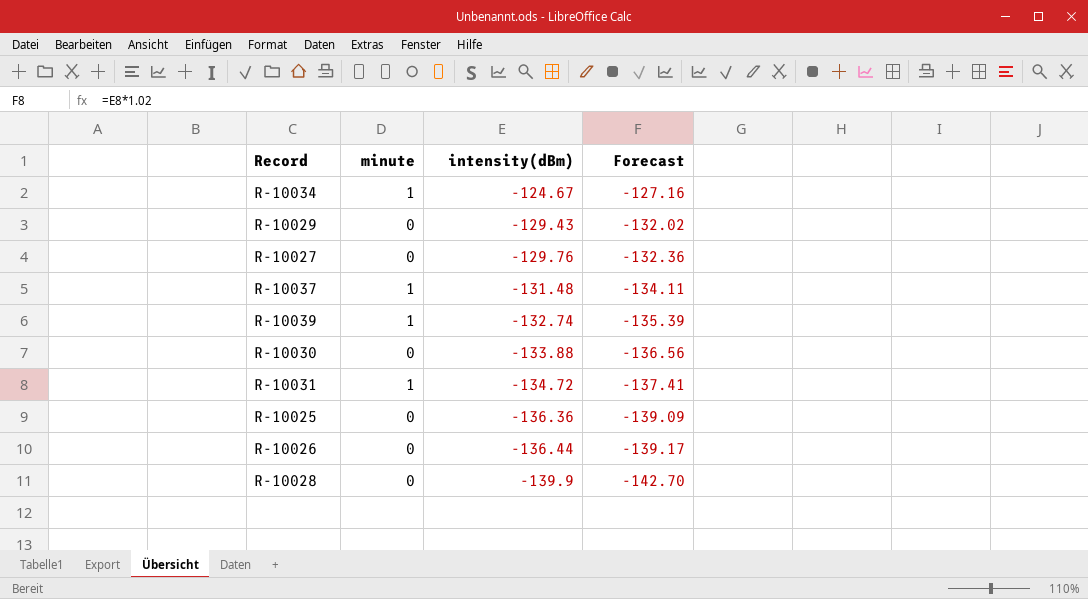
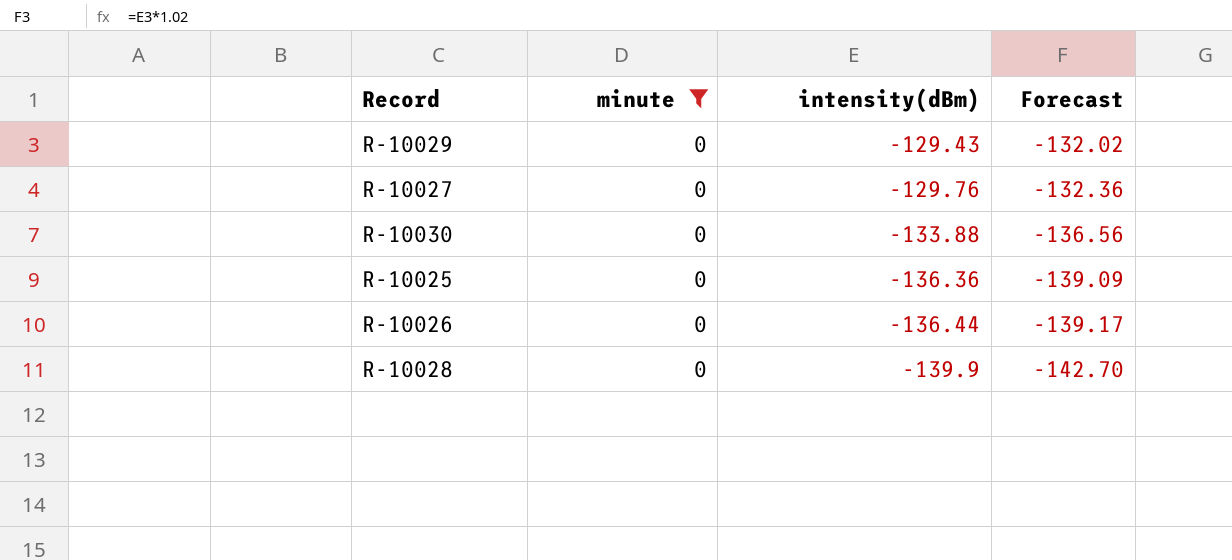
filter: none -> minute = 0

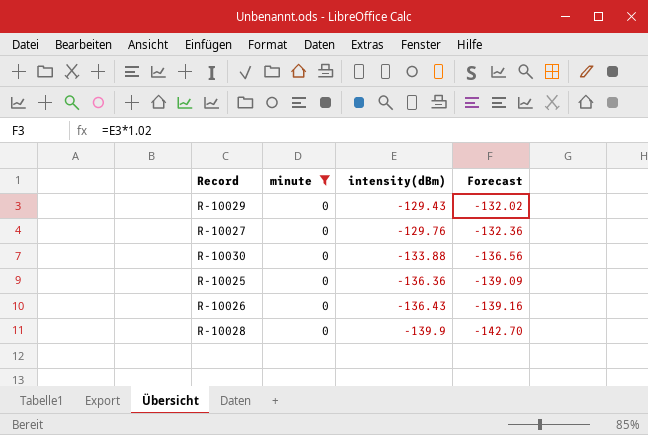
R-10026 | intensity(dBm): -136.44 -> -136.43
R-10026 | Forecast: -139.17 -> -139.16

